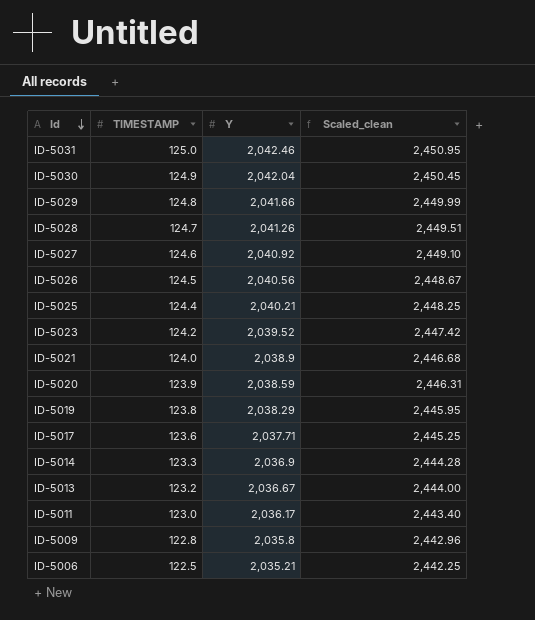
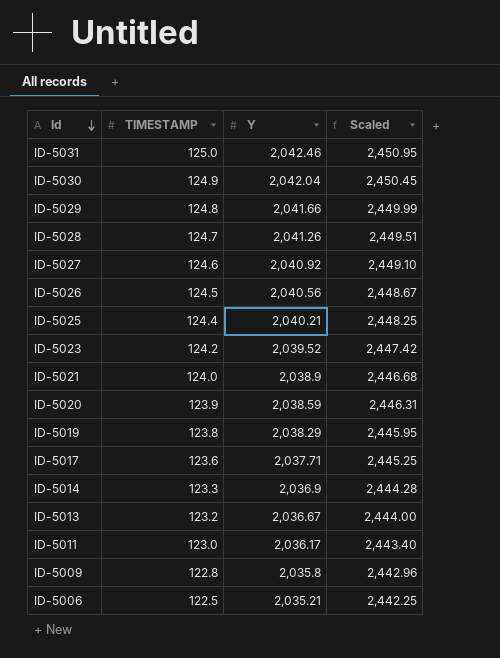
column name: Scaled_clean -> Scaled

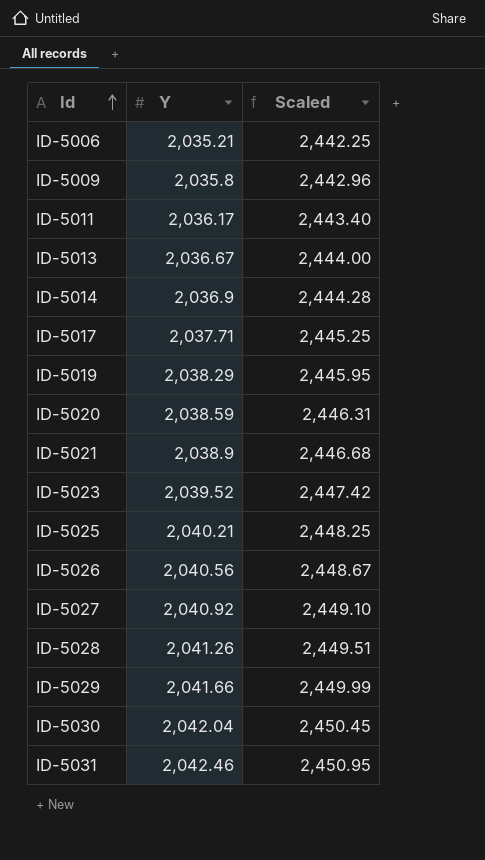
row order: Id descending -> Id ascending
column TIMESTAMP | position: 2 -> none

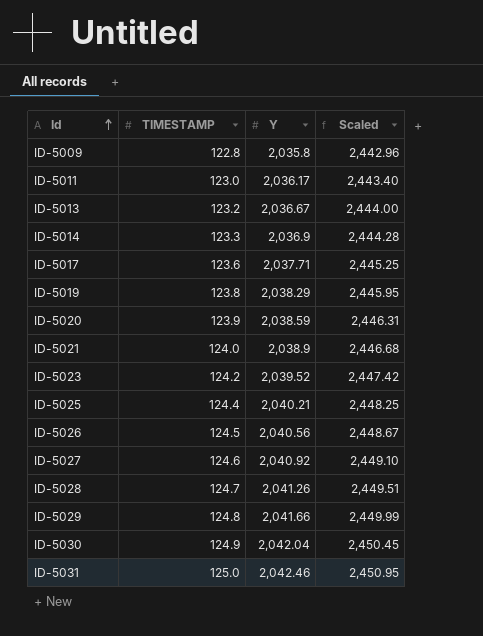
column TIMESTAMP | position: none -> 2
row ID-5006: 2,035.21 | 2,442.25 -> none

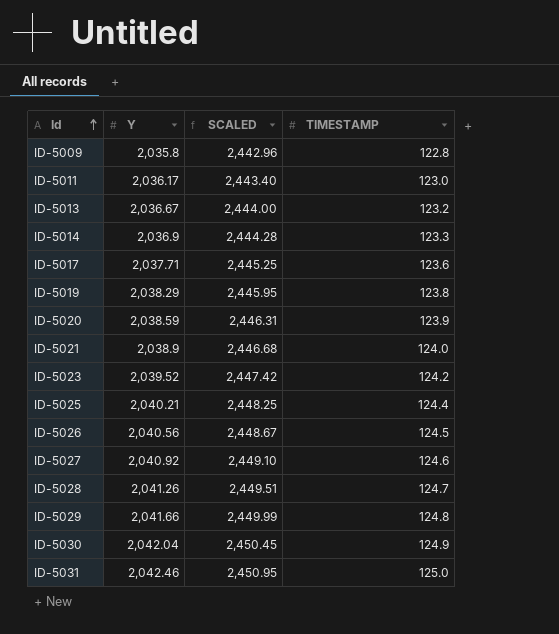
column name: Scaled -> SCALED
column TIMESTAMP | position: 2 -> 4

